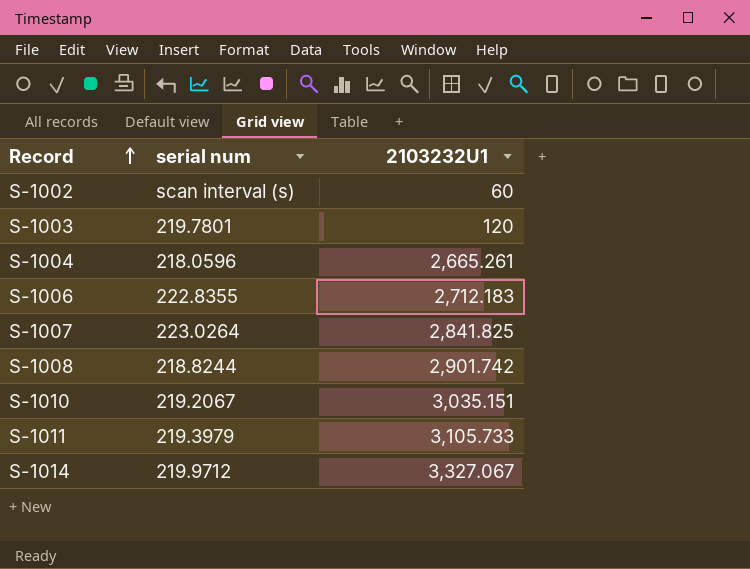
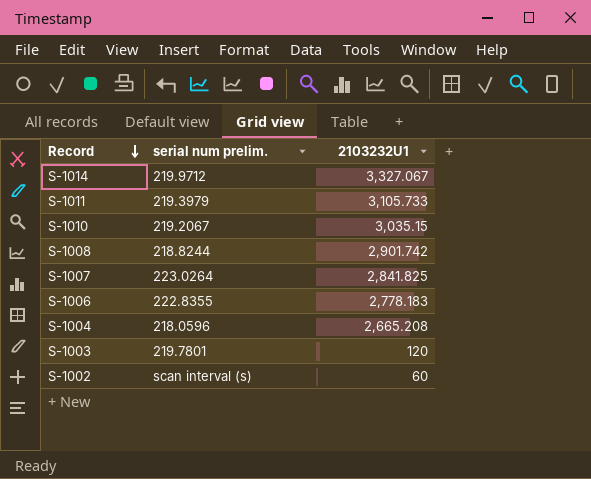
row order: Record ascending -> Record descending
column name: serial num -> serial num prelim.
S-1010 | 2103232U1: 3,035.151 -> 3,035.15
S-1006 | 2103232U1: 2,712.183 -> 2,778.183
S-1004 | 2103232U1: 2,665.261 -> 2,665.208

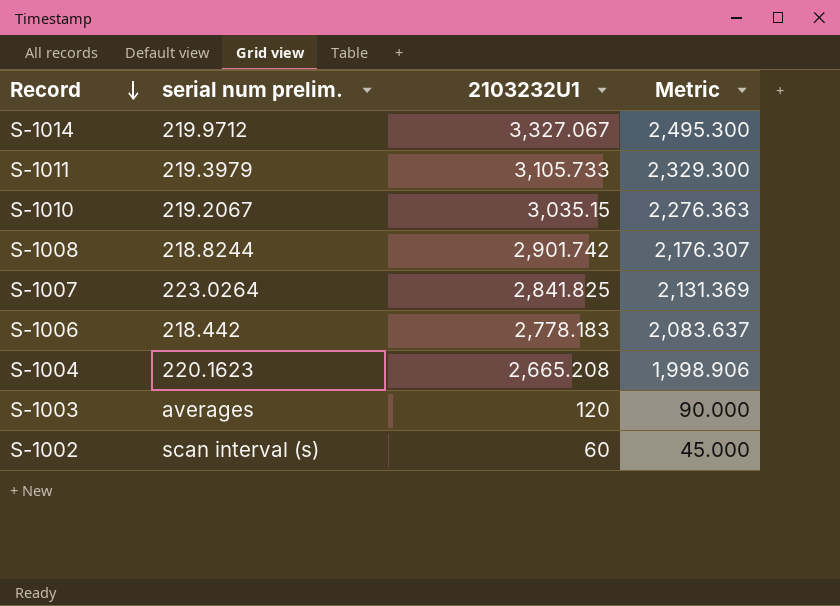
column Metric | formula: none -> [2103232U1] * 0.75
S-1006 | serial num prelim.: 222.8355 -> 218.442
S-1004 | serial num prelim.: 218.0596 -> 220.1623
S-1003 | serial num prelim.: 219.7801 -> averages

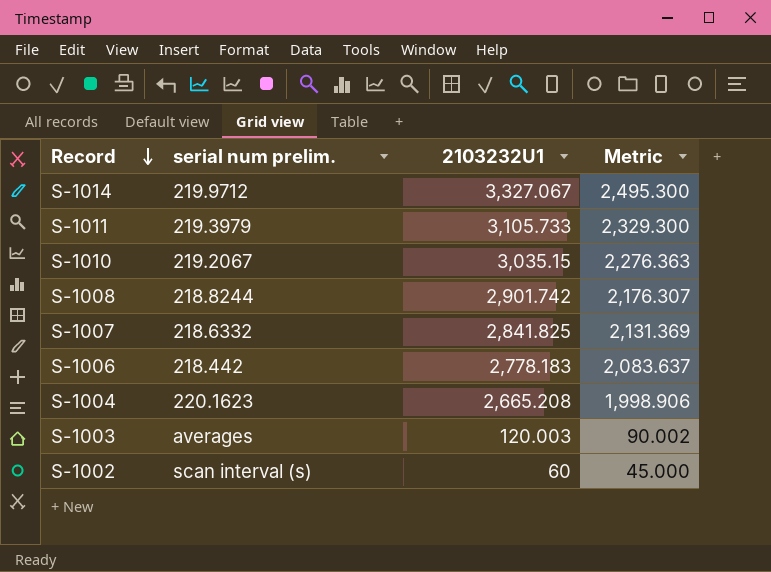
S-1007 | serial num prelim.: 223.0264 -> 218.6332
S-1003 | 2103232U1: 120 -> 120.003
S-1003 | Metric: 90.000 -> 90.002

